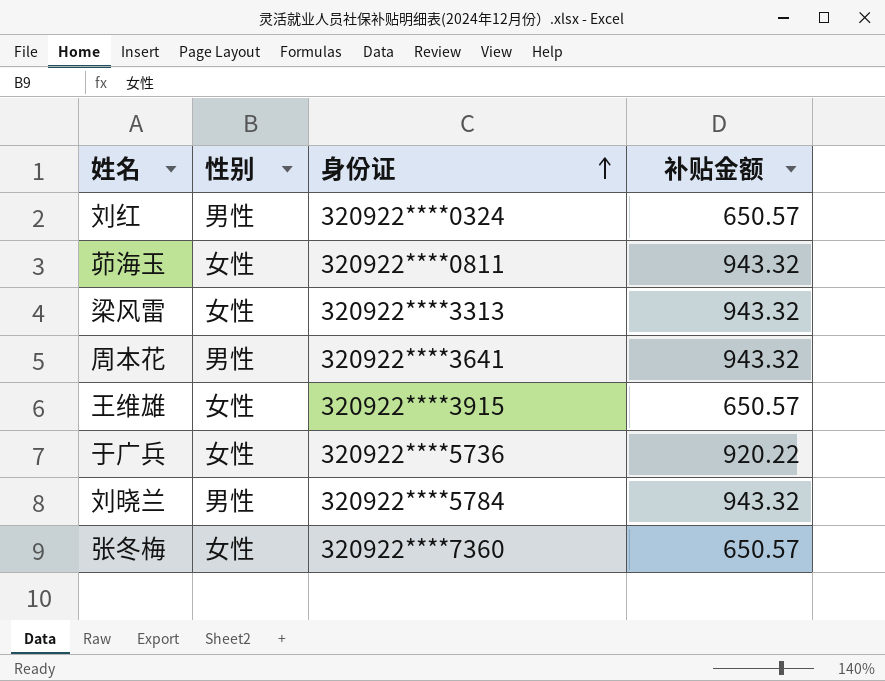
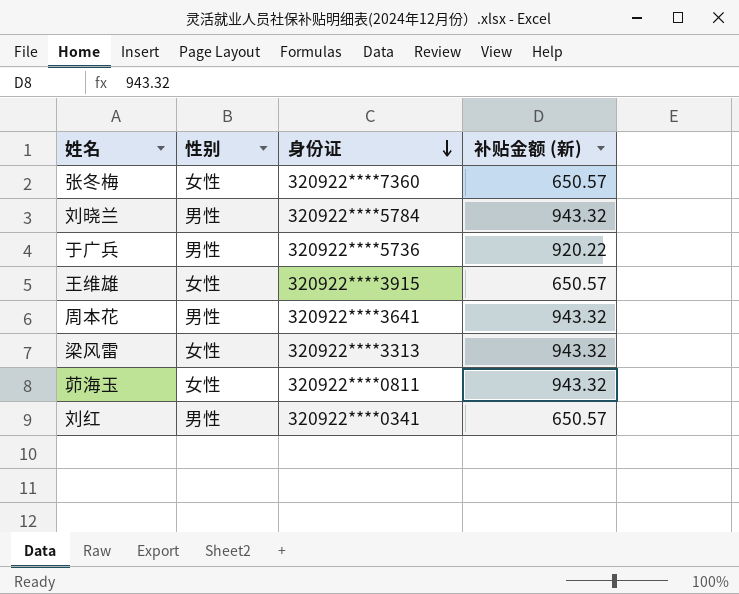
row order: 身份证 ascending -> 身份证 descending
column name: 补贴金额 -> 补贴金额 (新)
于广兵 | 性别: 女性 -> 男性
刘红 | 身份证: 320922****0324 -> 320922****0341

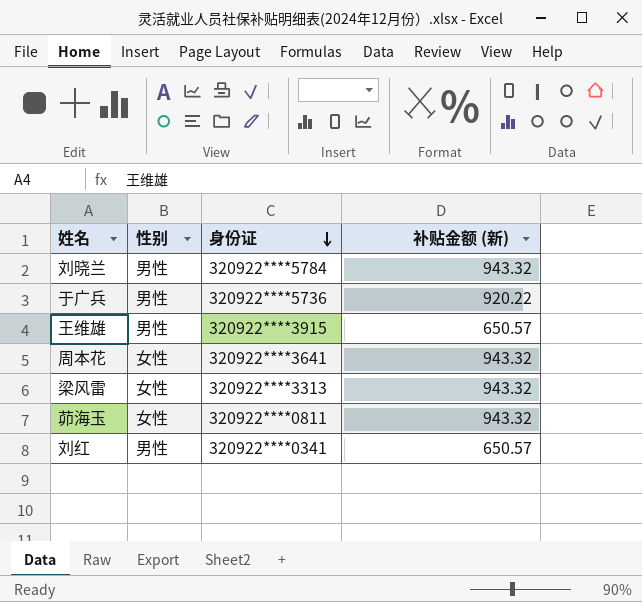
row 张冬梅: 女性 | 320922****7360 | 650.57 -> none
王维雄 | 性别: 女性 -> 男性
周本花 | 性别: 男性 -> 女性

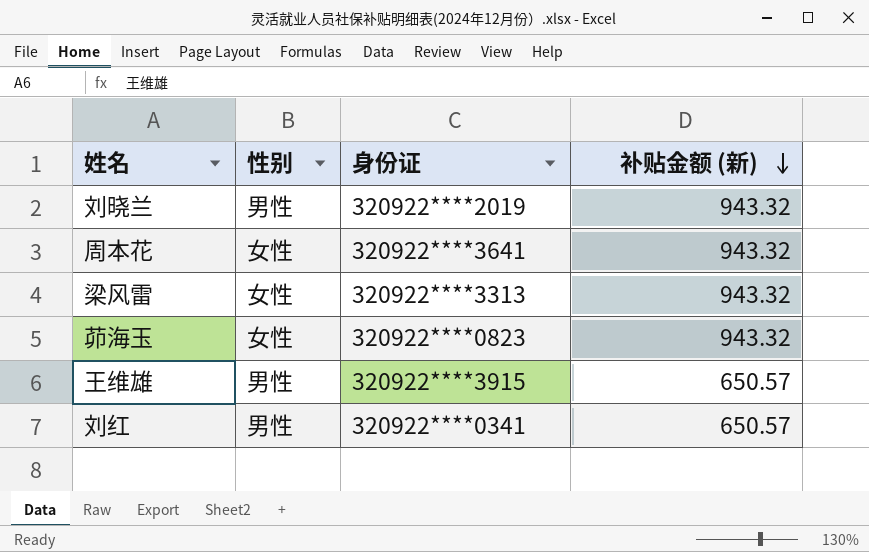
row order: 身份证 descending -> 补贴金额 (新) descending
row 于广兵: 男性 | 320922****5736 | 920.22 -> none
刘晓兰 | 身份证: 320922****5784 -> 320922****2019
茆海玉 | 身份证: 320922****0811 -> 320922****0823

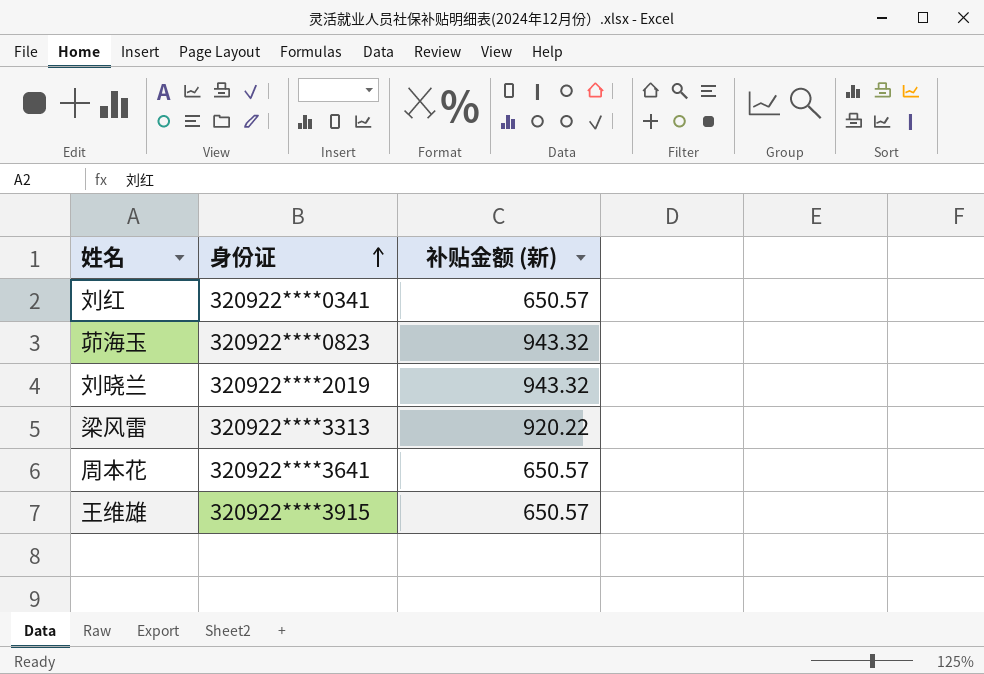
row order: 补贴金额 (新) descending -> 身份证 ascending
column 性别 | position: 2 -> none
梁风雷 | 补贴金额 (新): 943.32 -> 920.22
周本花 | 补贴金额 (新): 943.32 -> 650.57

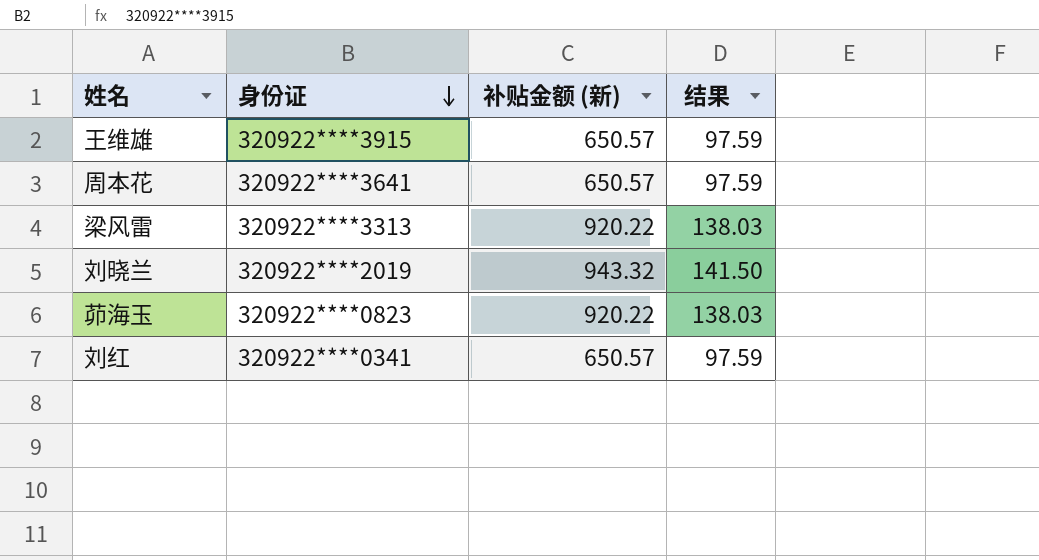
row order: 身份证 ascending -> 身份证 descending
column 结果 | formula: none -> [补贴金额 (新)] * 0.15
茆海玉 | 补贴金额 (新): 943.32 -> 920.22

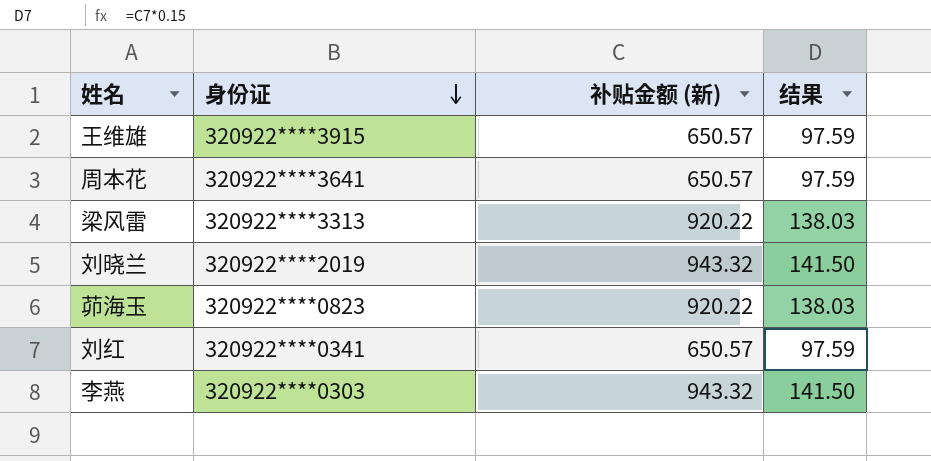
row 李燕: none -> 320922****0303 | 943.32 | 141.50

